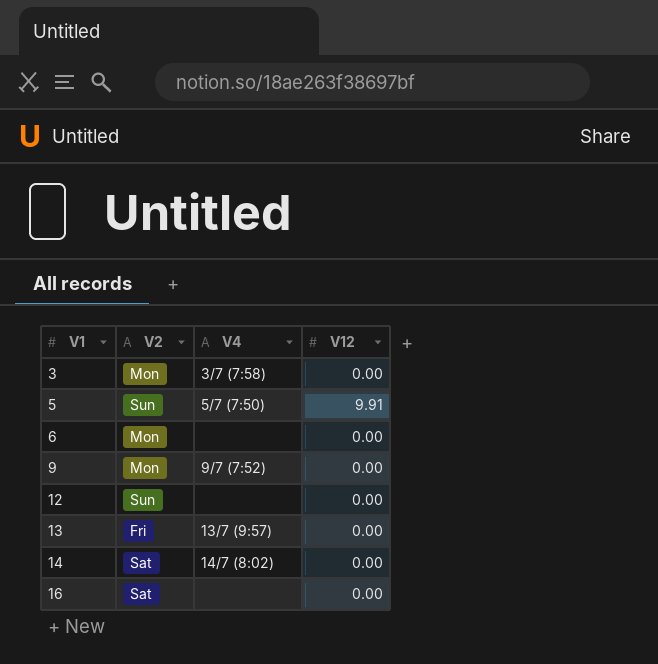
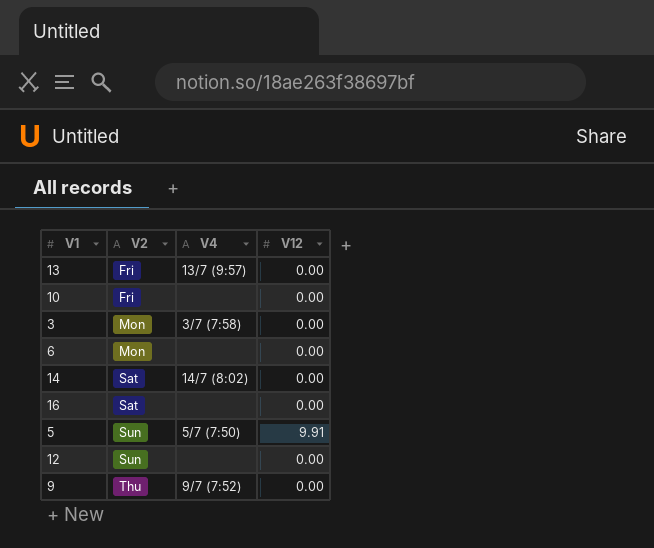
row order: V1 ascending -> V2 ascending
row 10: none -> Fri | none | 0.00
9 | V2: Mon -> Thu

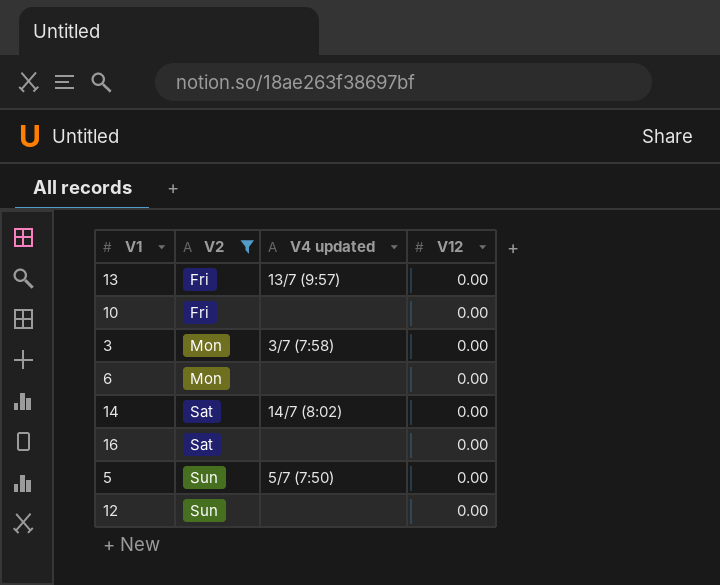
filter: none -> V2 != Thu
column name: V4 -> V4 updated
5 | V12: 9.91 -> 0.00

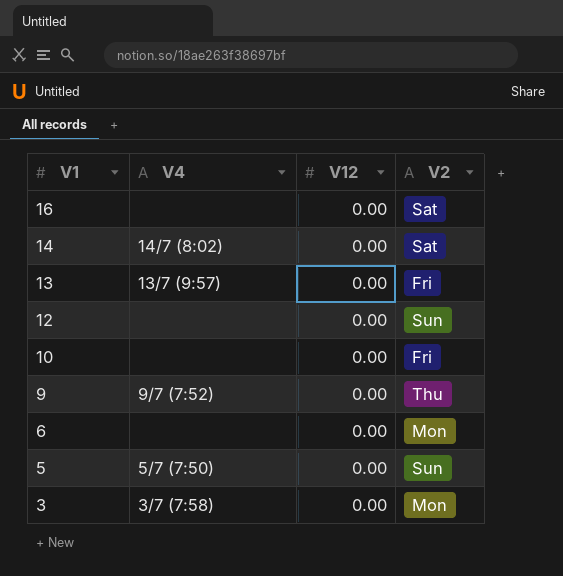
filter: V2 != Thu -> none
row order: V2 ascending -> V1 descending
column name: V4 updated -> V4
column V2 | position: 2 -> 4

